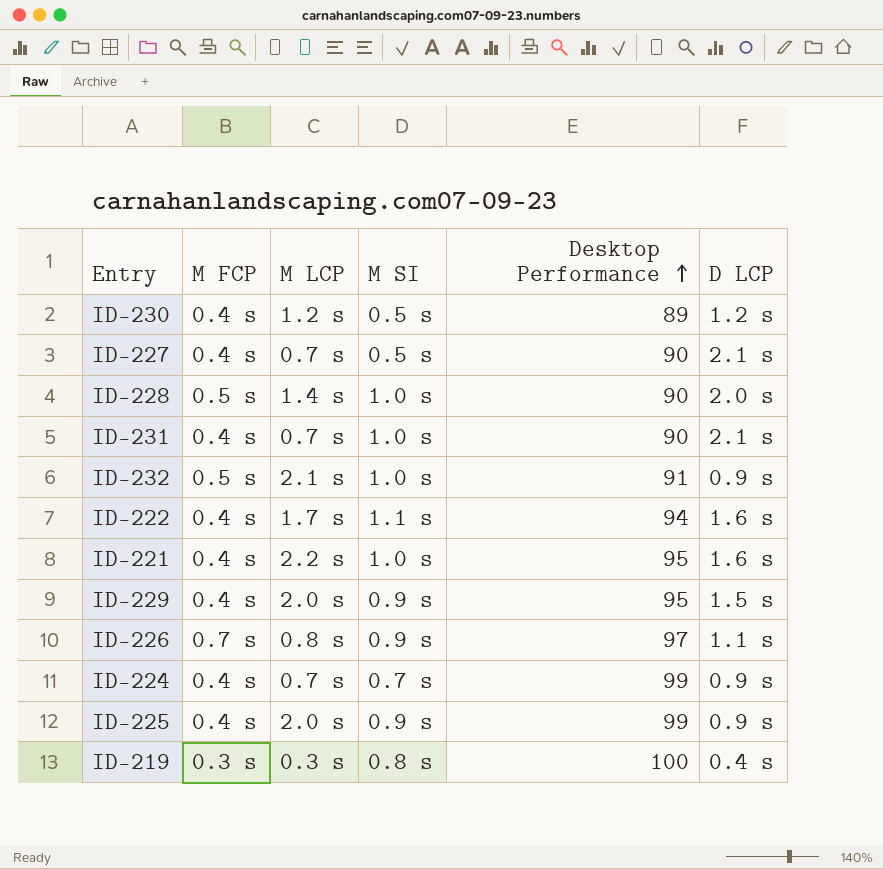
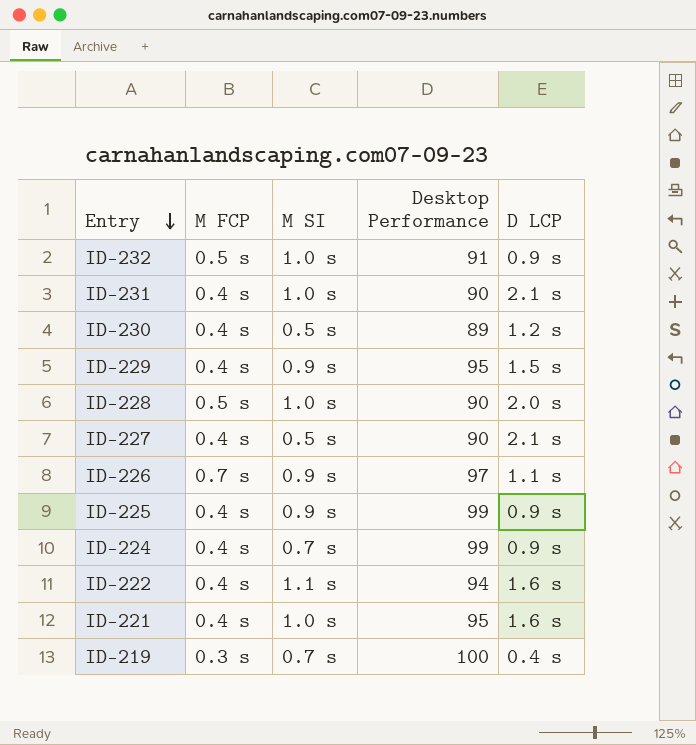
row order: Desktop Performance ascending -> Entry descending
column M LCP | position: 3 -> none
ID-219 | M SI: 0.8 s -> 0.7 s

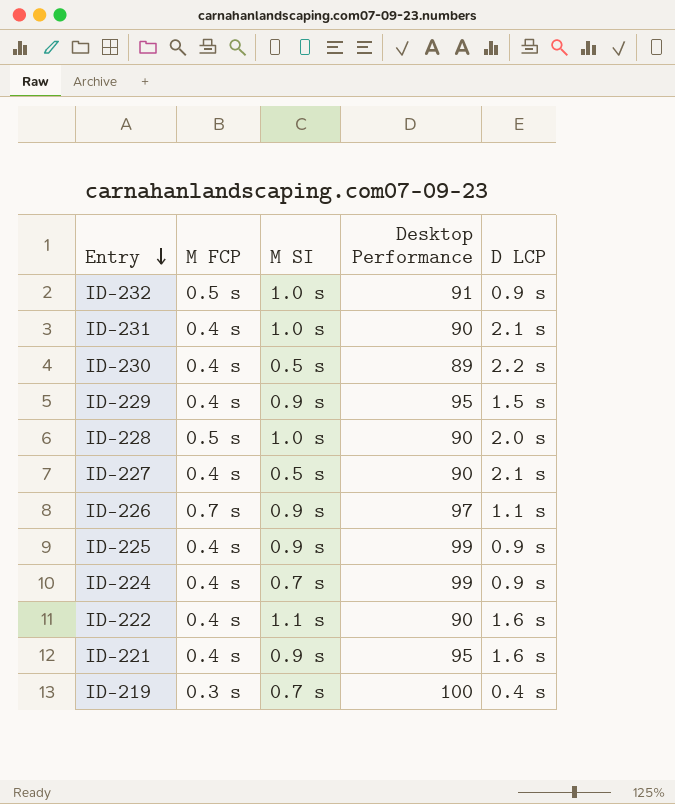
ID-230 | D LCP: 1.2 s -> 2.2 s
ID-222 | Desktop Performance: 94 -> 90
ID-221 | M SI: 1.0 s -> 0.9 s

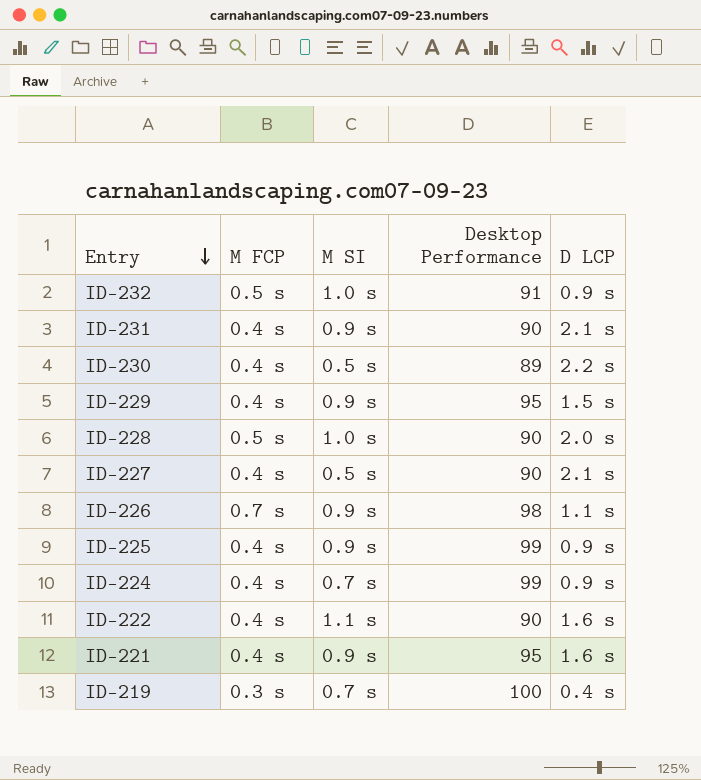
ID-231 | M SI: 1.0 s -> 0.9 s
ID-226 | Desktop Performance: 97 -> 98

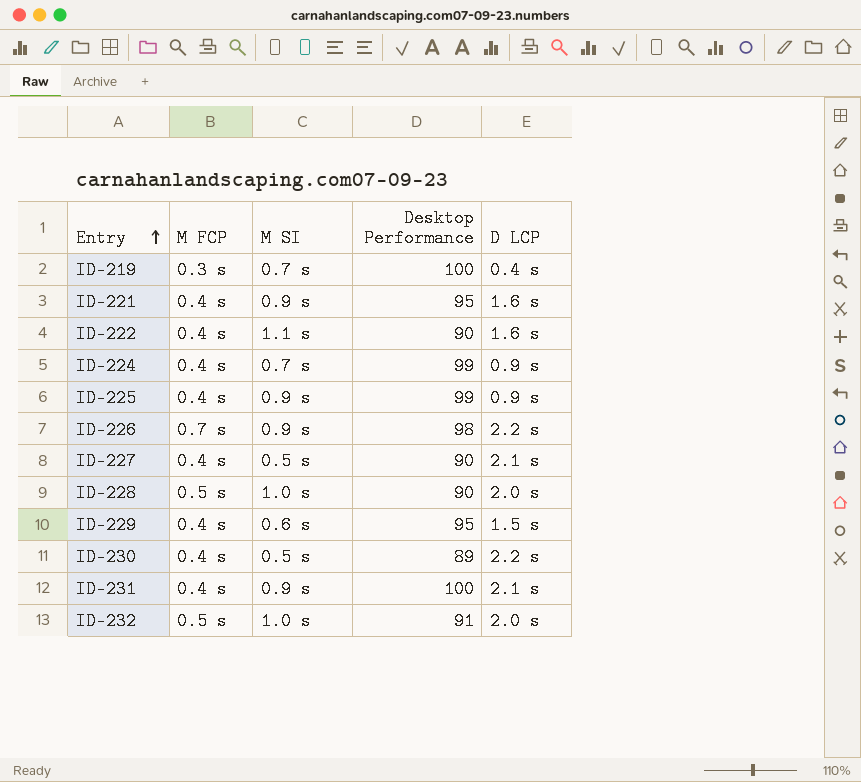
row order: Entry descending -> Entry ascending
ID-226 | D LCP: 1.1 s -> 2.2 s
ID-229 | M SI: 0.9 s -> 0.6 s
ID-231 | Desktop Performance: 90 -> 100
ID-232 | D LCP: 0.9 s -> 2.0 s

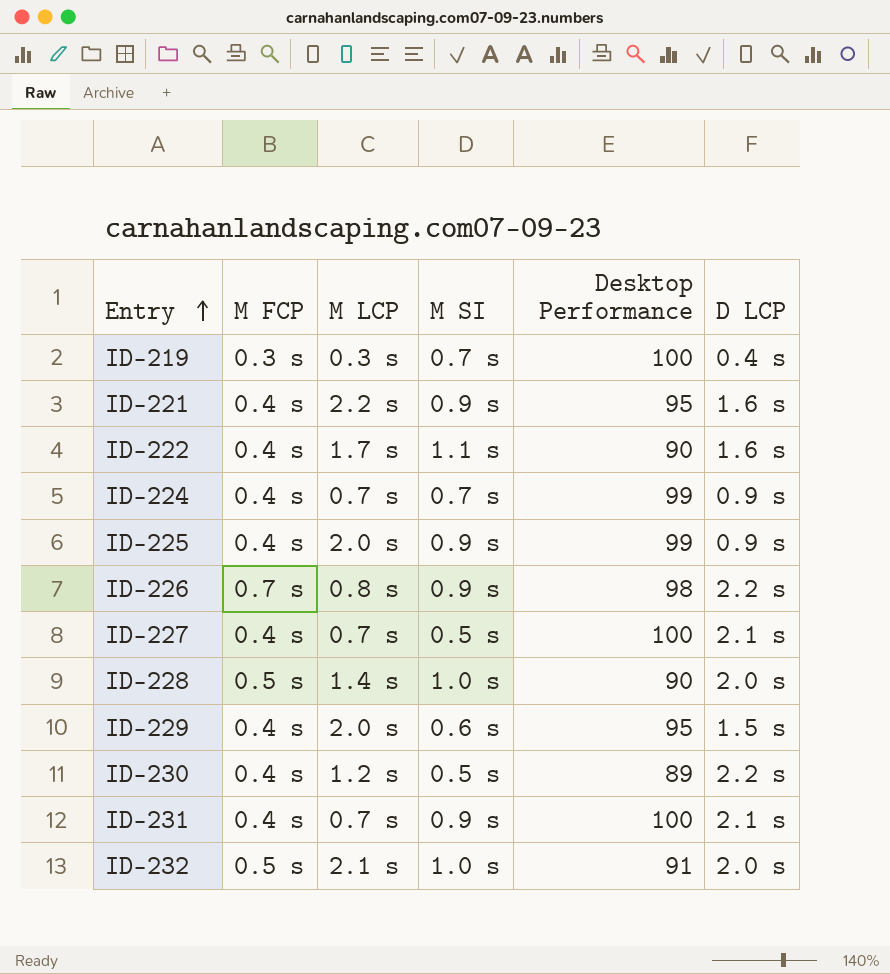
column M LCP | position: none -> 3
ID-227 | Desktop Performance: 90 -> 100

